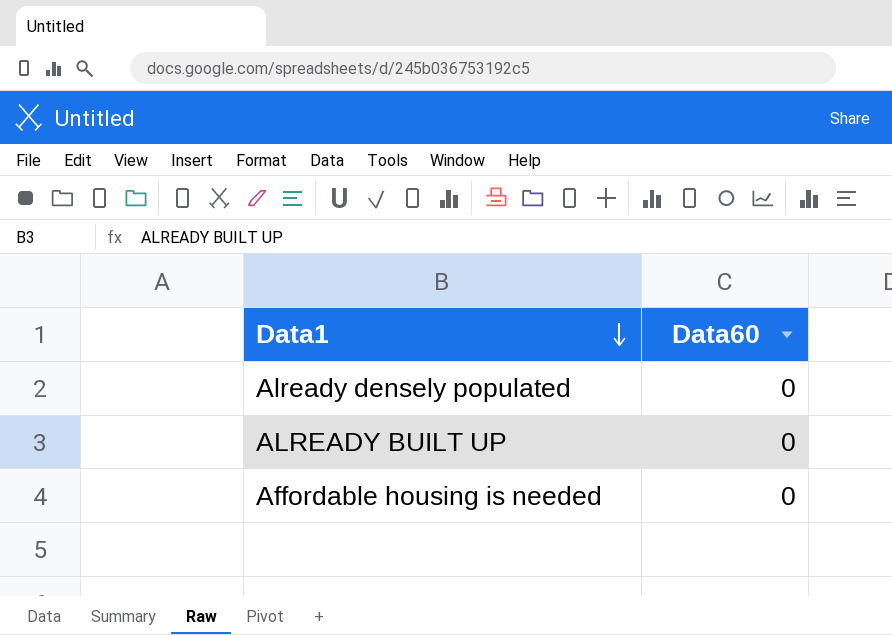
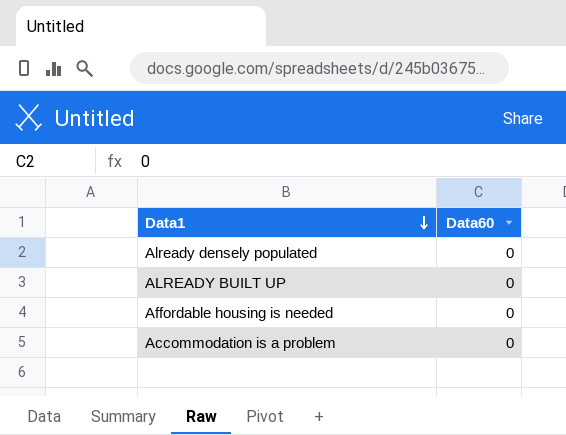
row Accommodation is a problem: none -> 0

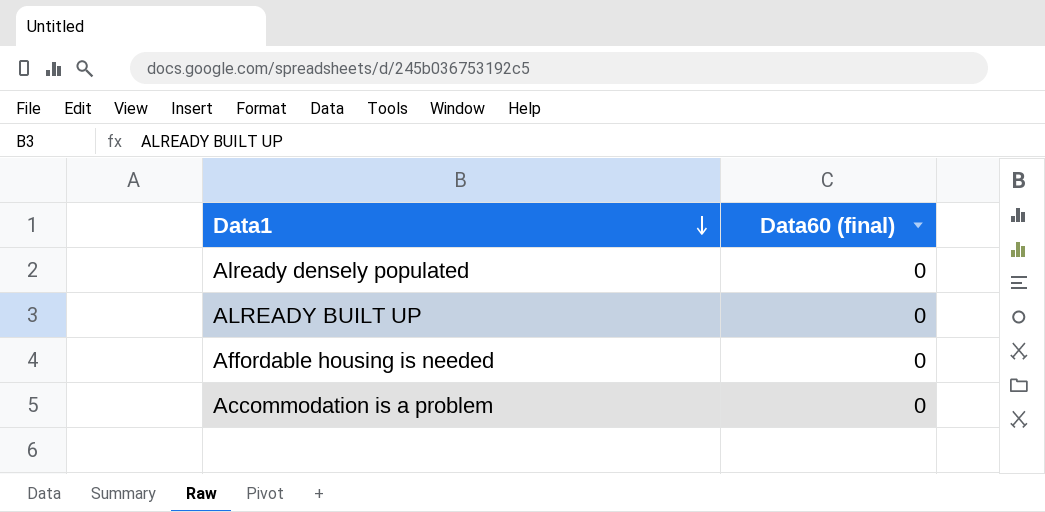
column name: Data60 -> Data60 (final)

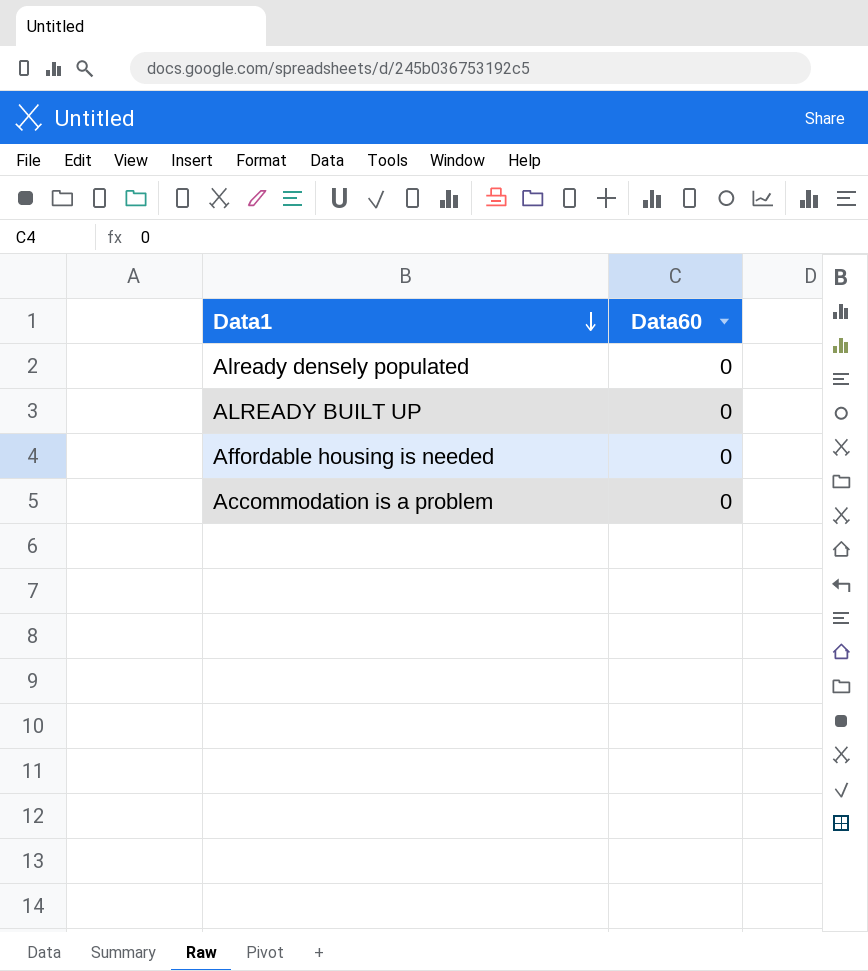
column name: Data60 (final) -> Data60

